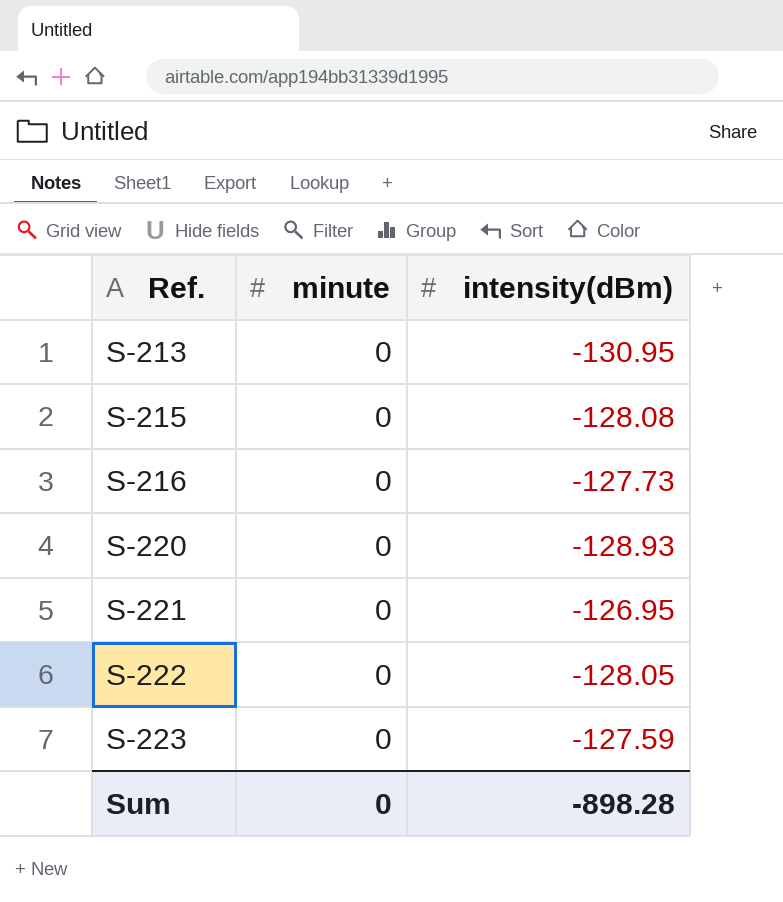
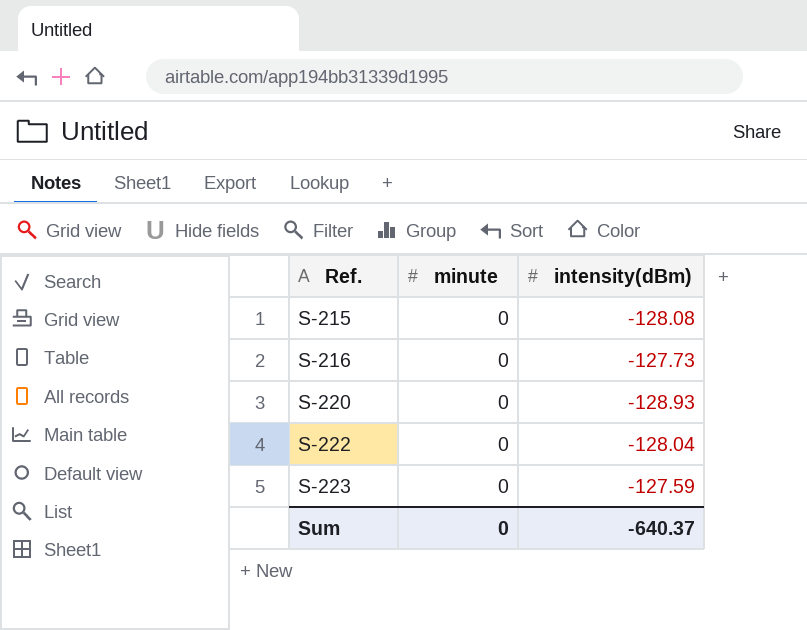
row S-213: 0 | -130.95 -> none
row S-221: 0 | -126.95 -> none
S-222 | intensity(dBm): -128.05 -> -128.04
Sum | intensity(dBm): -898.28 -> -640.37

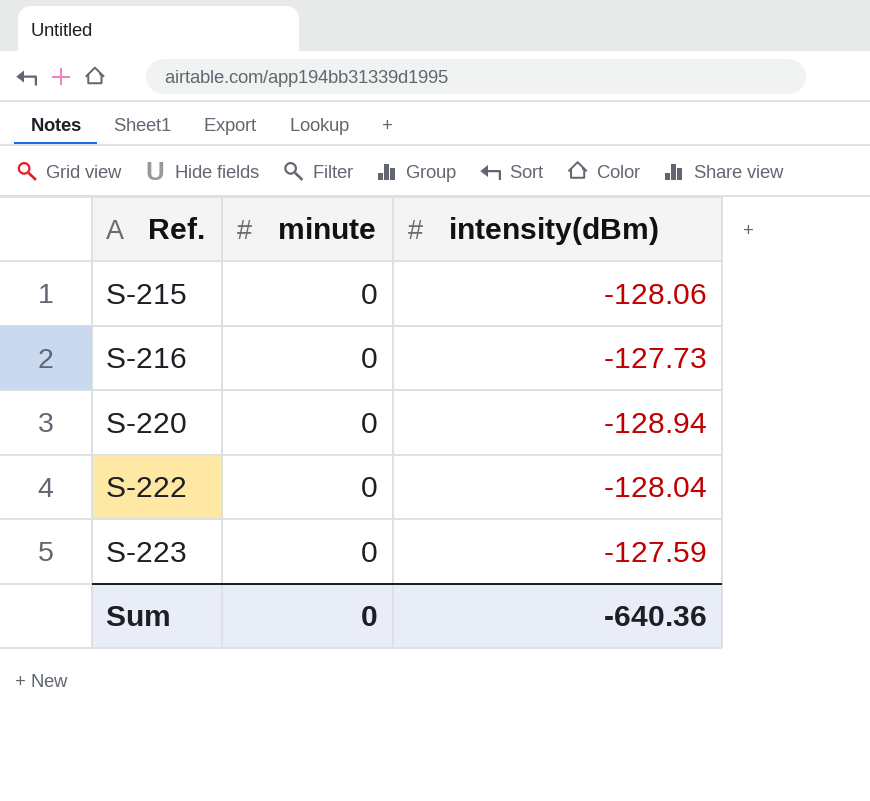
S-215 | intensity(dBm): -128.08 -> -128.06
S-220 | intensity(dBm): -128.93 -> -128.94
Sum | intensity(dBm): -640.37 -> -640.36

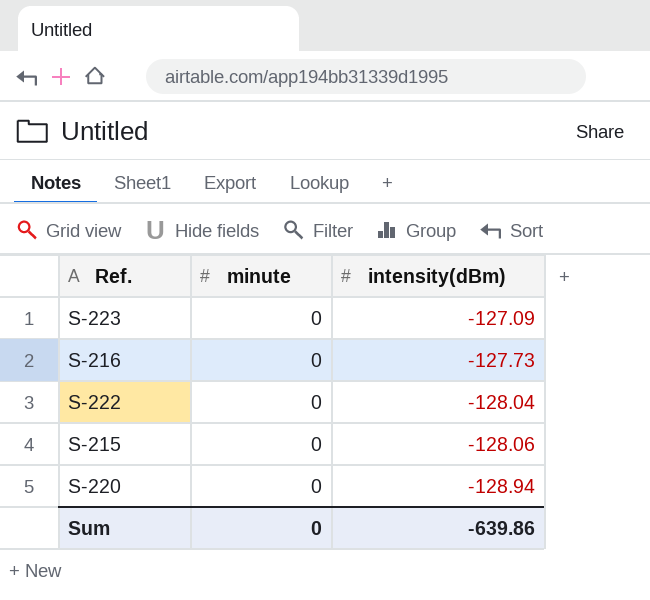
row order: Ref. ascending -> intensity(dBm) descending
S-223 | intensity(dBm): -127.59 -> -127.09
Sum | intensity(dBm): -640.36 -> -639.86

